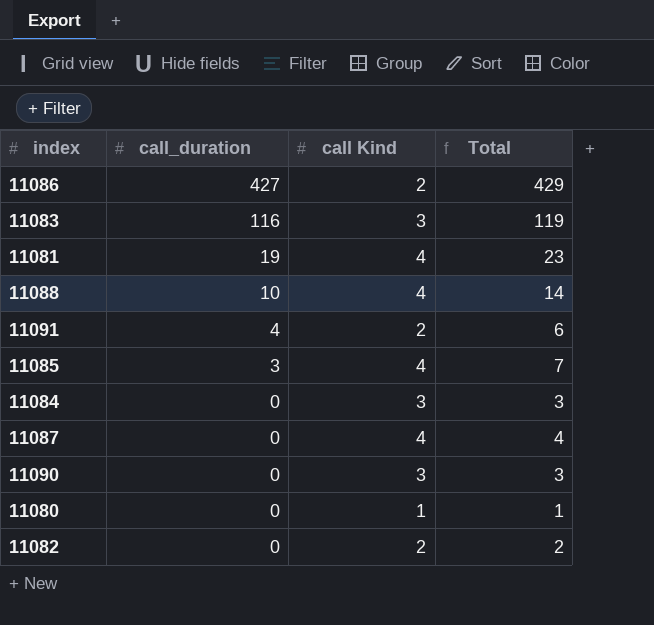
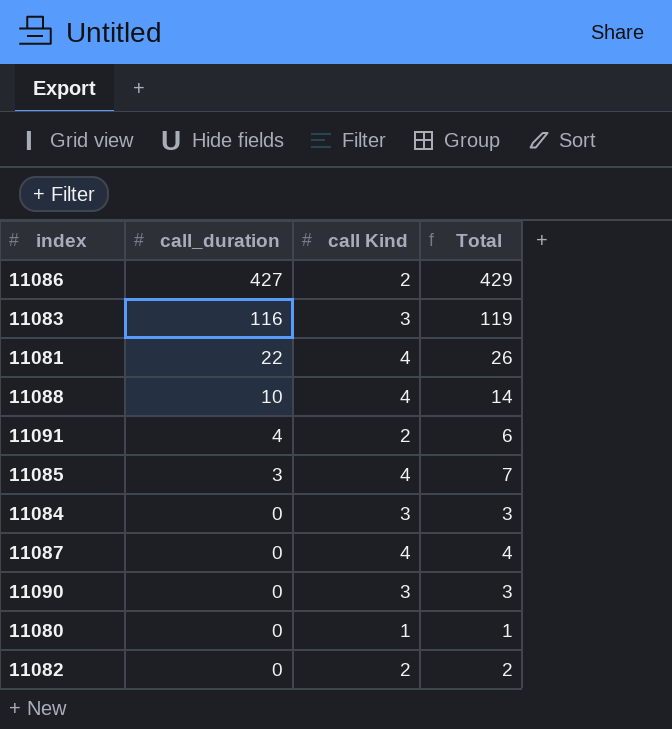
11081 | call_duration: 19 -> 22
11081 | Total: 23 -> 26

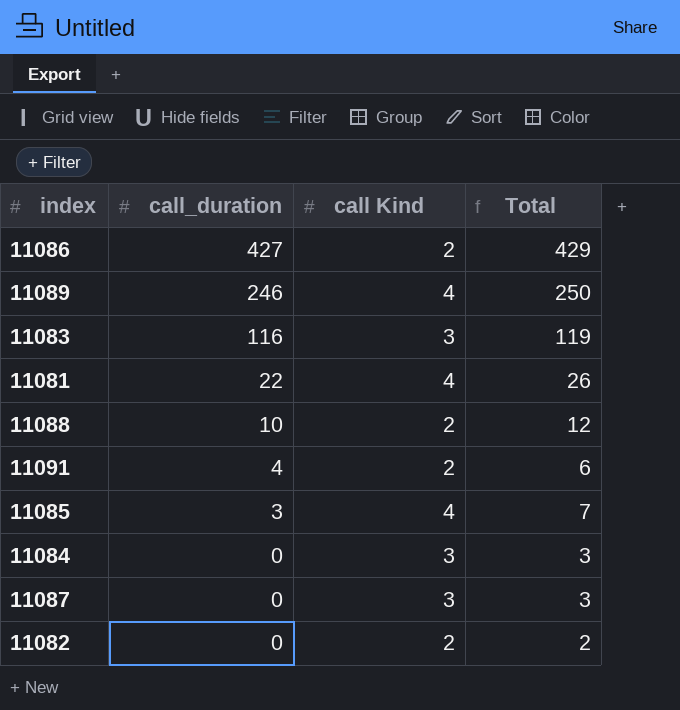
row 11090: 0 | 3 | 3 -> none
row 11080: 0 | 1 | 1 -> none
row 11089: none -> 246 | 4 | 250
11088 | call Kind: 4 -> 2
11088 | Total: 14 -> 12
11087 | call Kind: 4 -> 3
11087 | Total: 4 -> 3

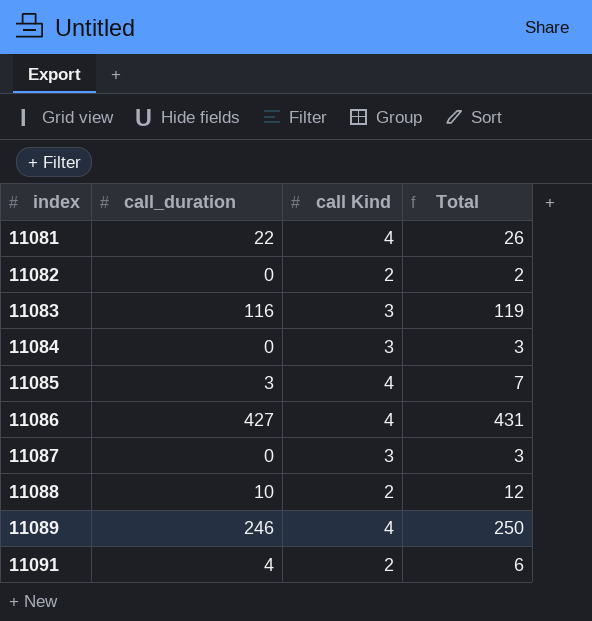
row order: call_duration descending -> index ascending
11086 | call Kind: 2 -> 4
11086 | Total: 429 -> 431

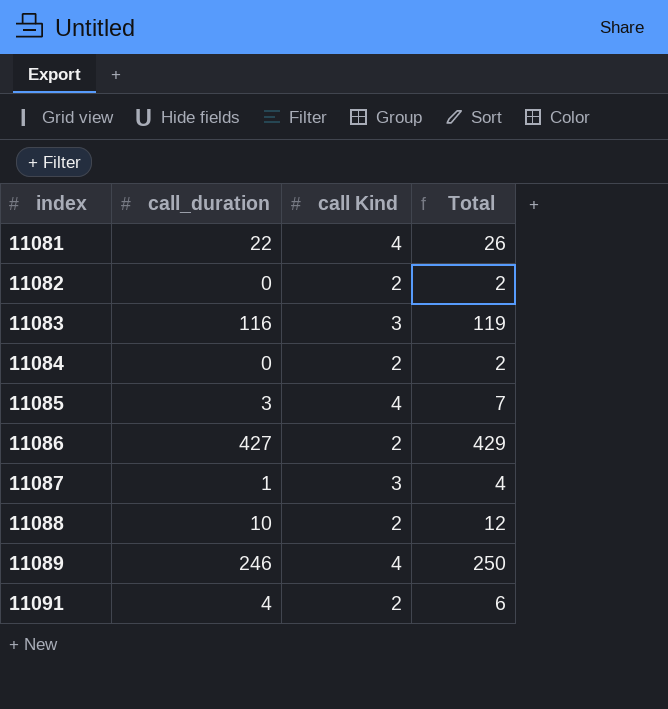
11084 | call Kind: 3 -> 2
11084 | Total: 3 -> 2
11086 | call Kind: 4 -> 2
11086 | Total: 431 -> 429
11087 | call_duration: 0 -> 1
11087 | Total: 3 -> 4

